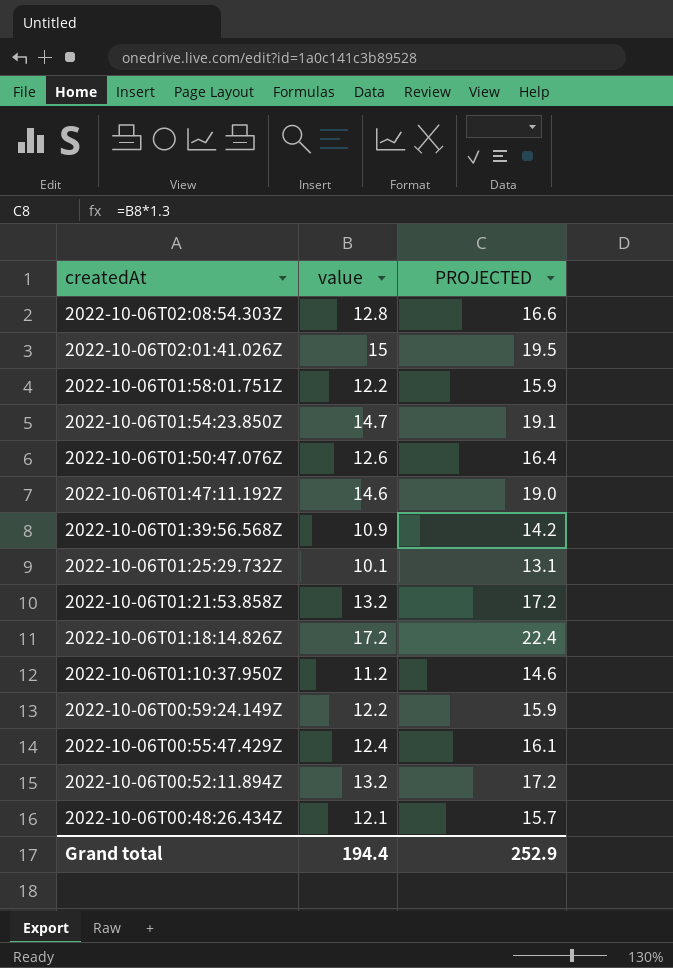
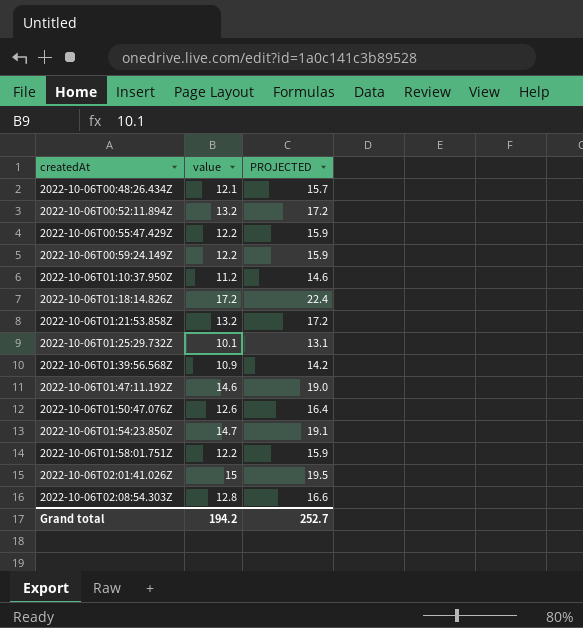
row order: createdAt descending -> createdAt ascending
2022-10-06T00:55:47.429Z | value: 12.4 -> 12.2
2022-10-06T00:55:47.429Z | PROJECTED: 16.1 -> 15.9
Grand total | value: 194.4 -> 194.2
Grand total | PROJECTED: 252.9 -> 252.7

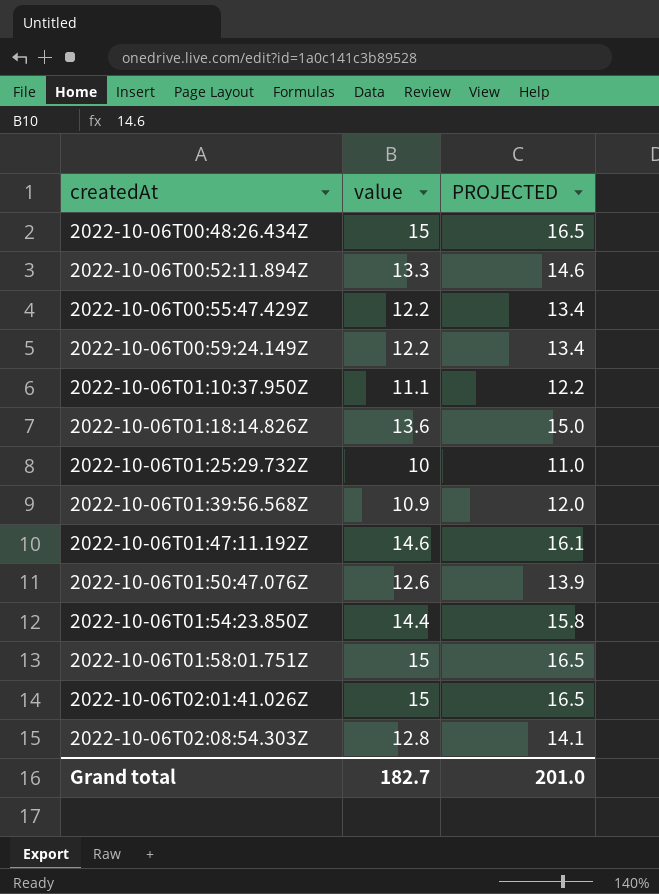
column PROJECTED | formula: [value] * 1.3 -> [value] * 1.1
row 2022-10-06T01:21:53.858Z: 13.2 | 17.2 -> none
2022-10-06T00:48:26.434Z | value: 12.1 -> 15
2022-10-06T00:52:11.894Z | value: 13.2 -> 13.3
2022-10-06T01:10:37.950Z | value: 11.2 -> 11.1
2022-10-06T01:18:14.826Z | value: 17.2 -> 13.6
2022-10-06T01:25:29.732Z | value: 10.1 -> 10
2022-10-06T01:54:23.850Z | value: 14.7 -> 14.4
2022-10-06T01:58:01.751Z | value: 12.2 -> 15
Grand total | value: 194.2 -> 182.7
Grand total | PROJECTED: 252.7 -> 201.0

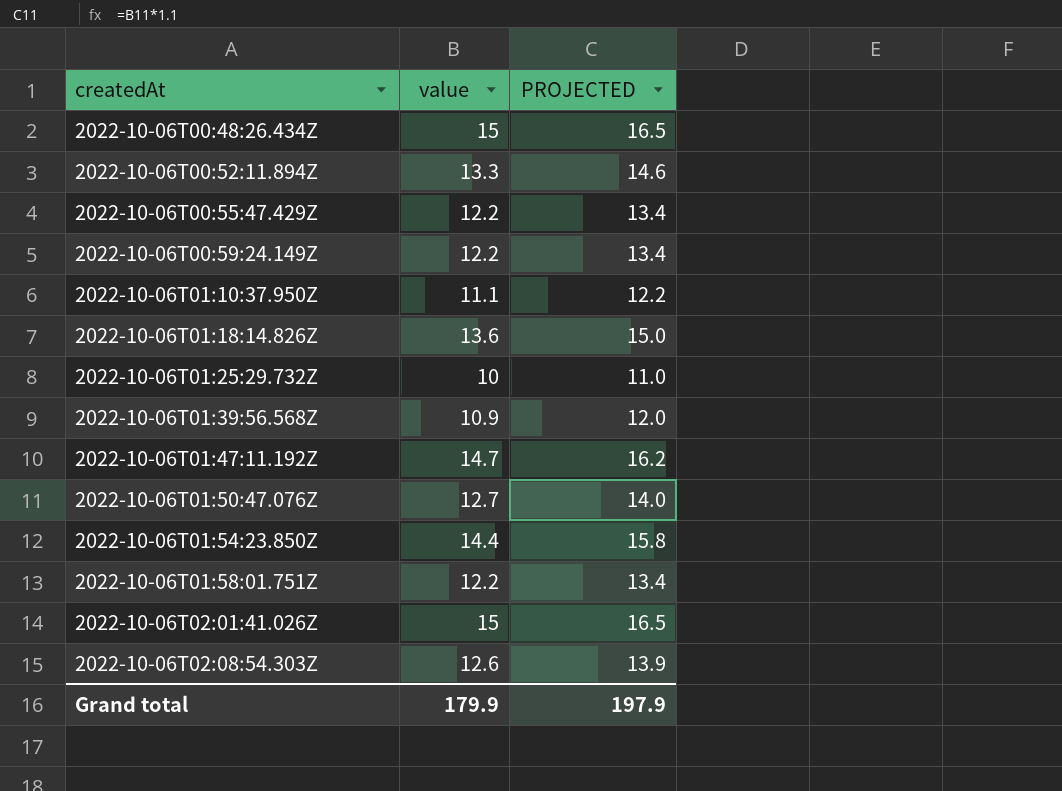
2022-10-06T01:47:11.192Z | value: 14.6 -> 14.7
2022-10-06T01:47:11.192Z | PROJECTED: 16.1 -> 16.2
2022-10-06T01:50:47.076Z | value: 12.6 -> 12.7
2022-10-06T01:50:47.076Z | PROJECTED: 13.9 -> 14.0
2022-10-06T01:58:01.751Z | value: 15 -> 12.2
2022-10-06T01:58:01.751Z | PROJECTED: 16.5 -> 13.4
2022-10-06T02:08:54.303Z | value: 12.8 -> 12.6
2022-10-06T02:08:54.303Z | PROJECTED: 14.1 -> 13.9
Grand total | value: 182.7 -> 179.9
Grand total | PROJECTED: 201.0 -> 197.9

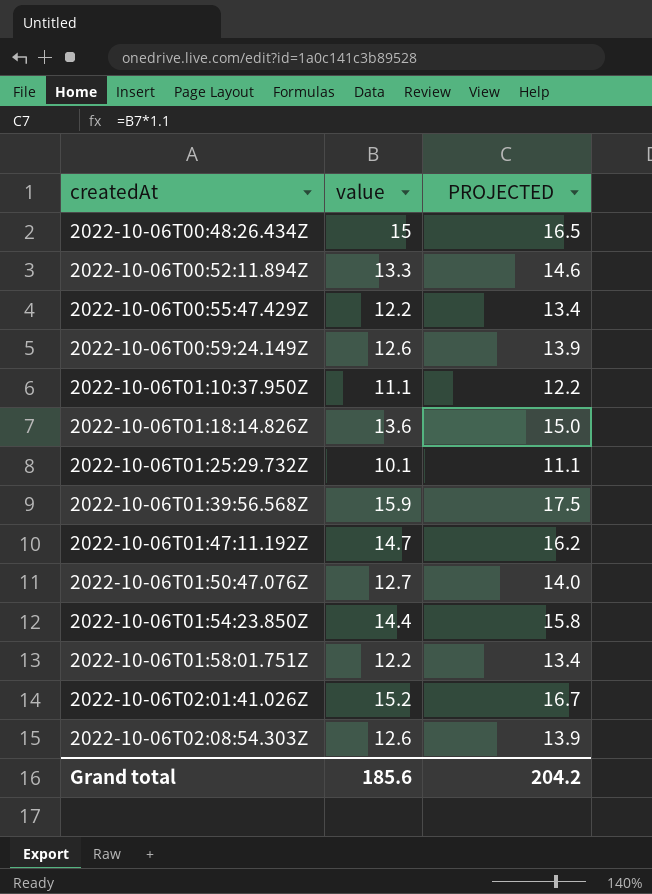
2022-10-06T00:59:24.149Z | value: 12.2 -> 12.6
2022-10-06T00:59:24.149Z | PROJECTED: 13.4 -> 13.9
2022-10-06T01:25:29.732Z | value: 10 -> 10.1
2022-10-06T01:25:29.732Z | PROJECTED: 11.0 -> 11.1
2022-10-06T01:39:56.568Z | value: 10.9 -> 15.9
2022-10-06T01:39:56.568Z | PROJECTED: 12.0 -> 17.5
2022-10-06T02:01:41.026Z | value: 15 -> 15.2
2022-10-06T02:01:41.026Z | PROJECTED: 16.5 -> 16.7
Grand total | value: 179.9 -> 185.6
Grand total | PROJECTED: 197.9 -> 204.2

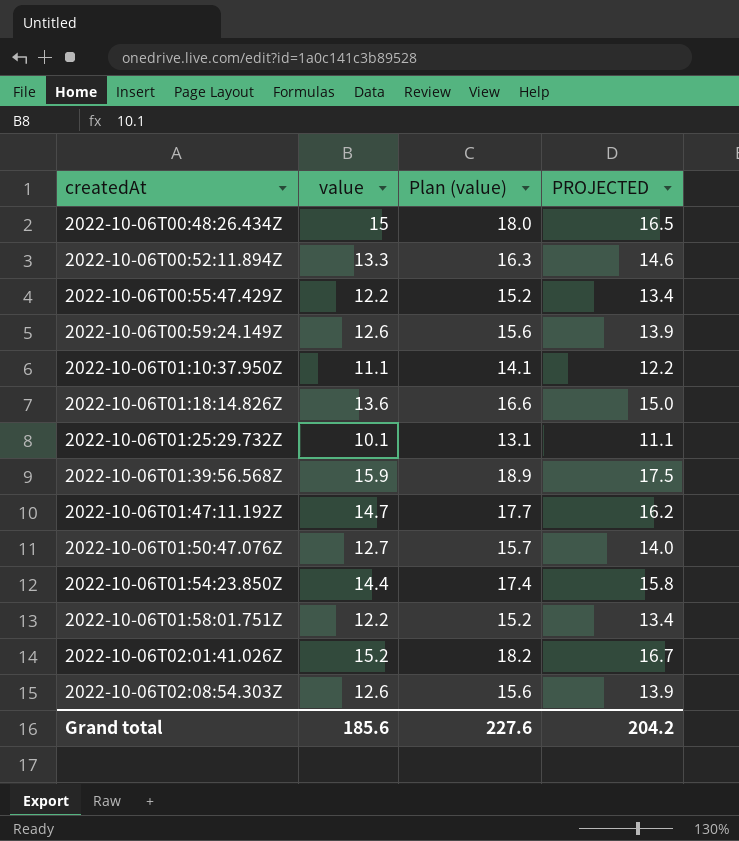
column Plan (value) | formula: none -> [value] + 3

